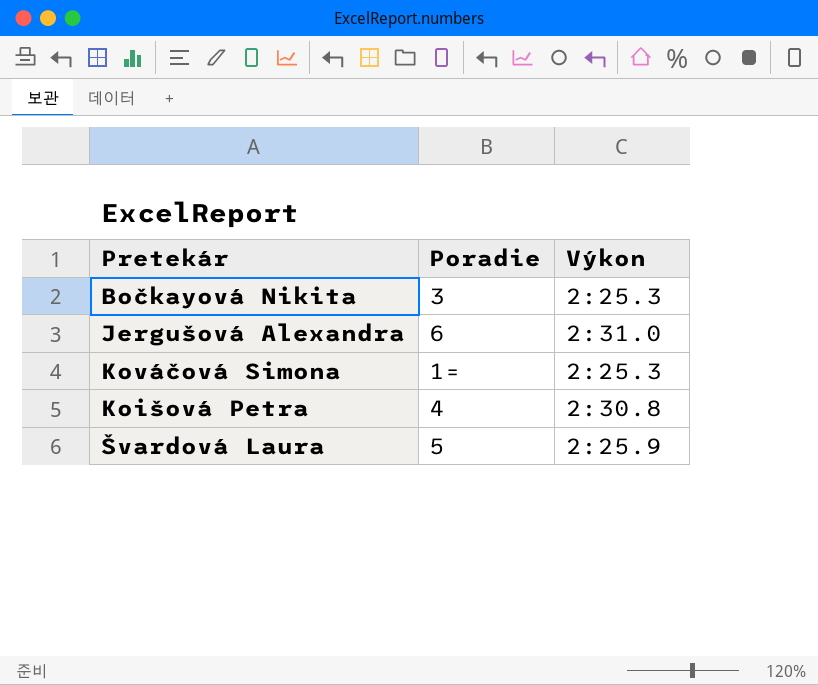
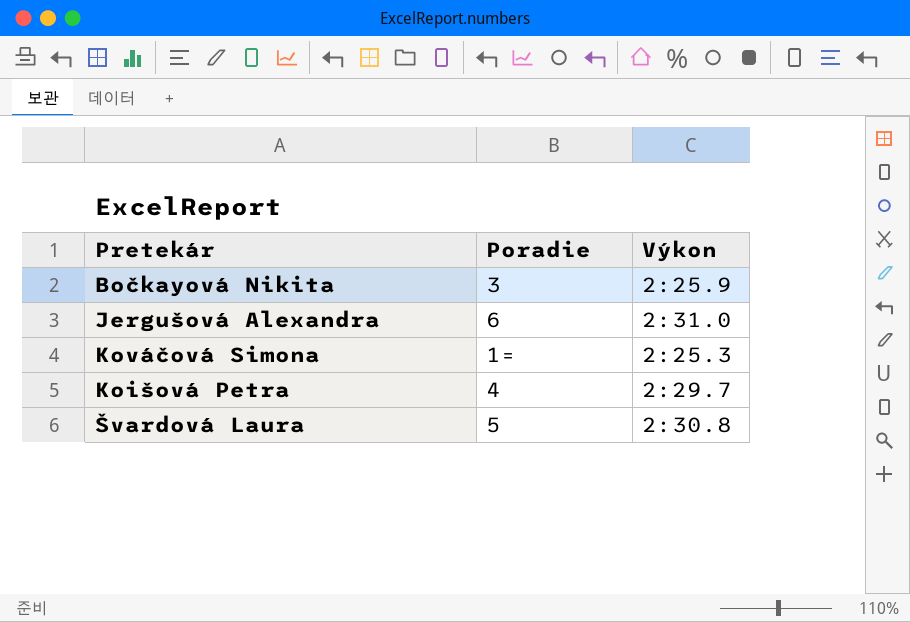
Bočkayová Nikita | Výkon: 2:25.3 -> 2:25.9
Koišová Petra | Výkon: 2:30.8 -> 2:29.7
Švardová Laura | Výkon: 2:25.9 -> 2:30.8

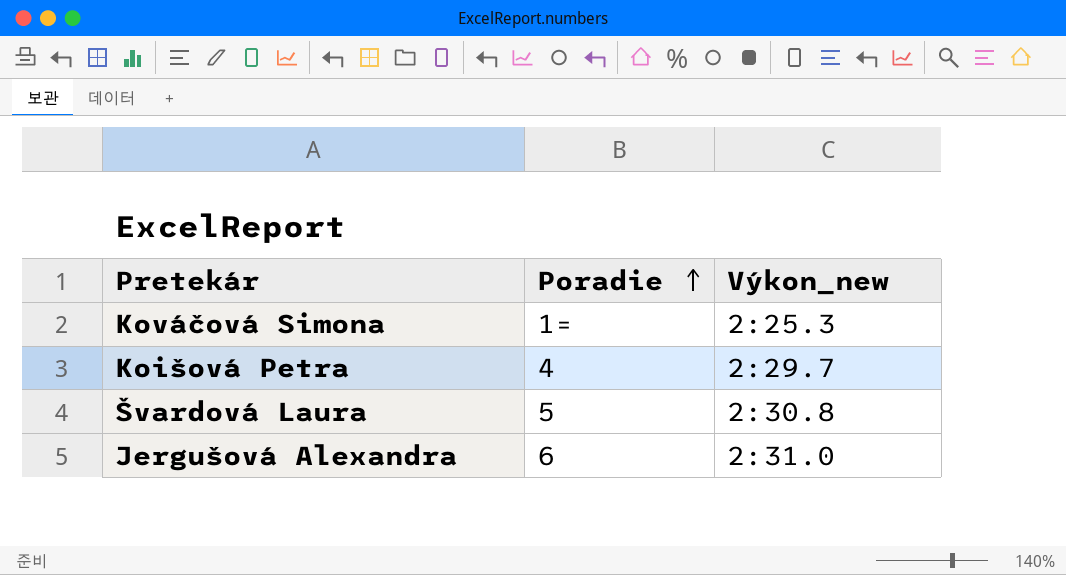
row order: none -> Poradie ascending
column name: Výkon -> Výkon_new
row Bočkayová Nikita: 3 | 2:25.9 -> none

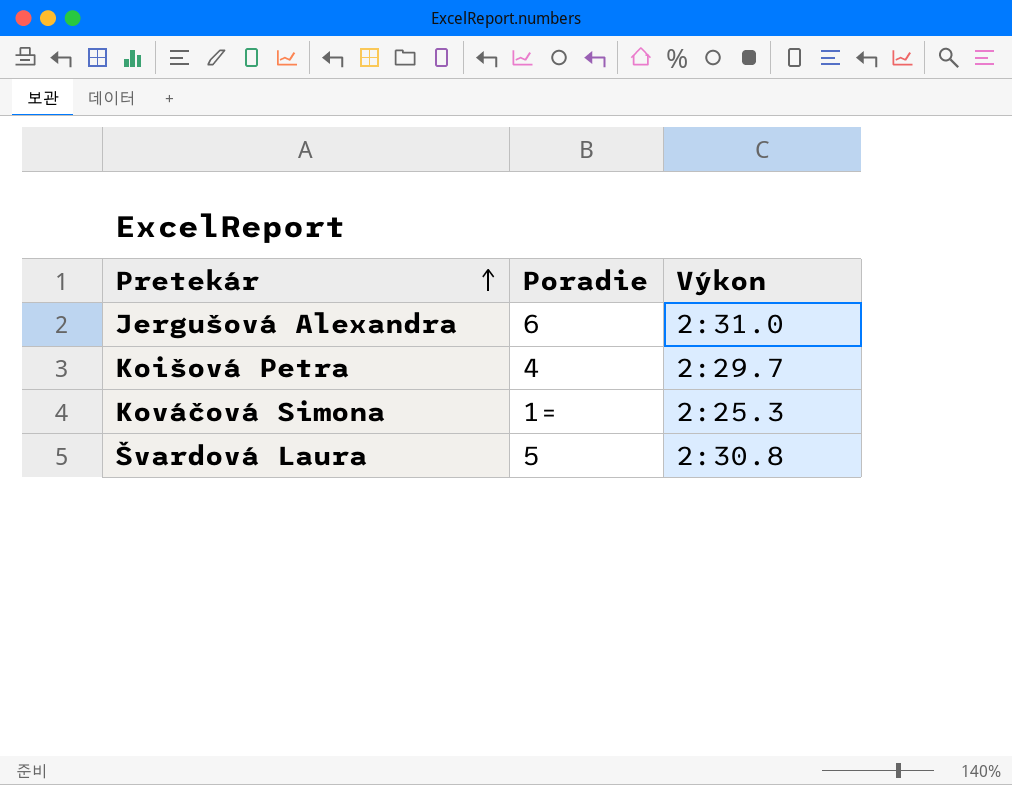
row order: Poradie ascending -> Pretekár ascending
column name: Výkon_new -> Výkon

